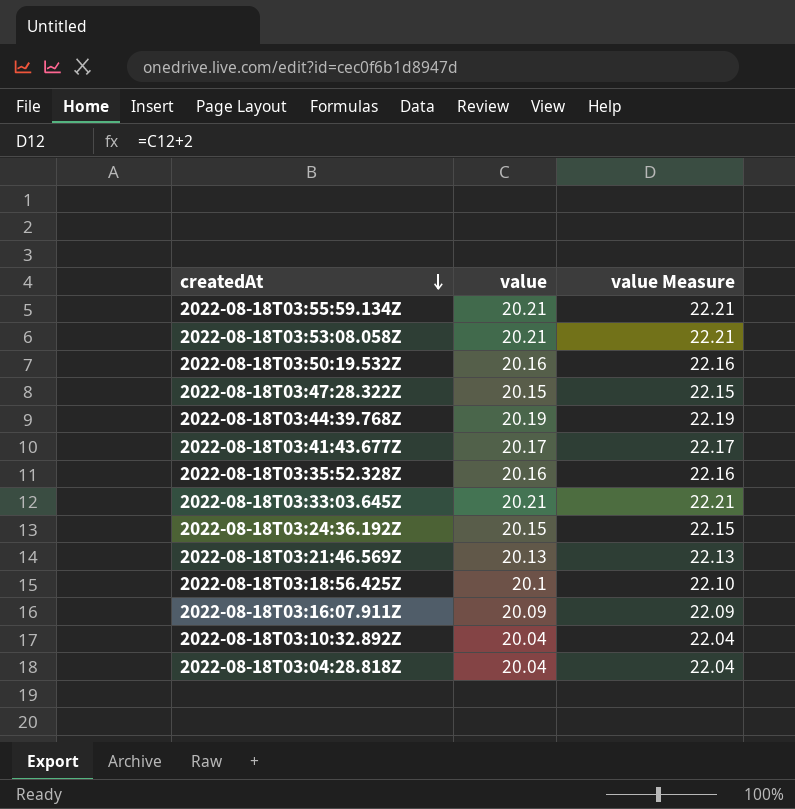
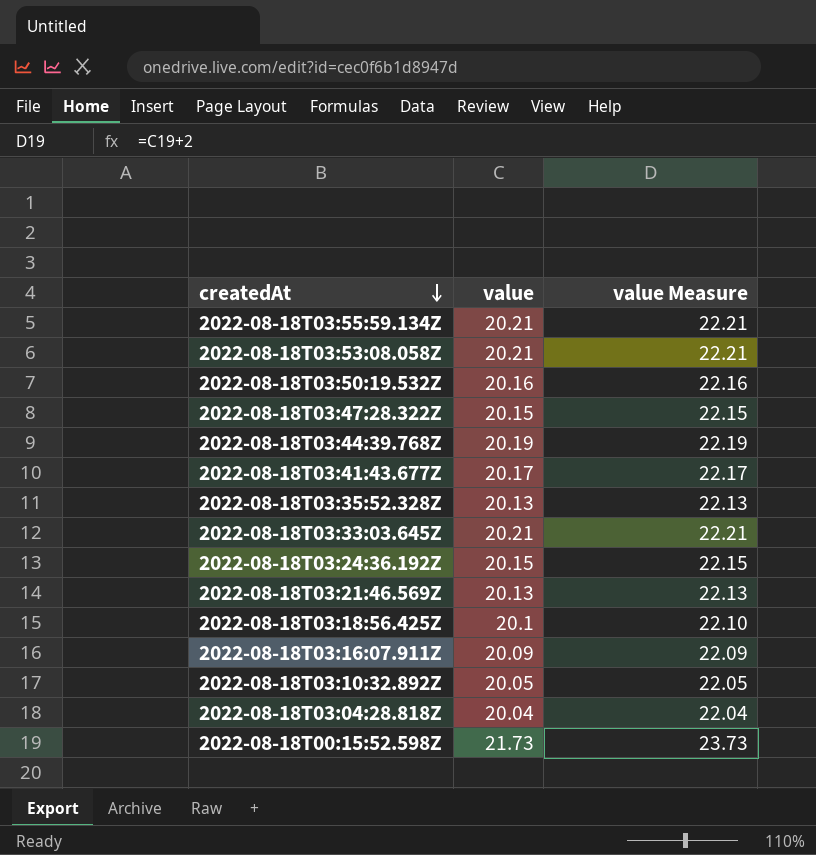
2022-08-18T03:35:52.328Z | value: 20.16 -> 20.13
2022-08-18T03:35:52.328Z | value Measure: 22.16 -> 22.13
2022-08-18T03:10:32.892Z | value: 20.04 -> 20.05
2022-08-18T03:10:32.892Z | value Measure: 22.04 -> 22.05
row 2022-08-18T00:15:52.598Z: none -> 21.73 | 23.73

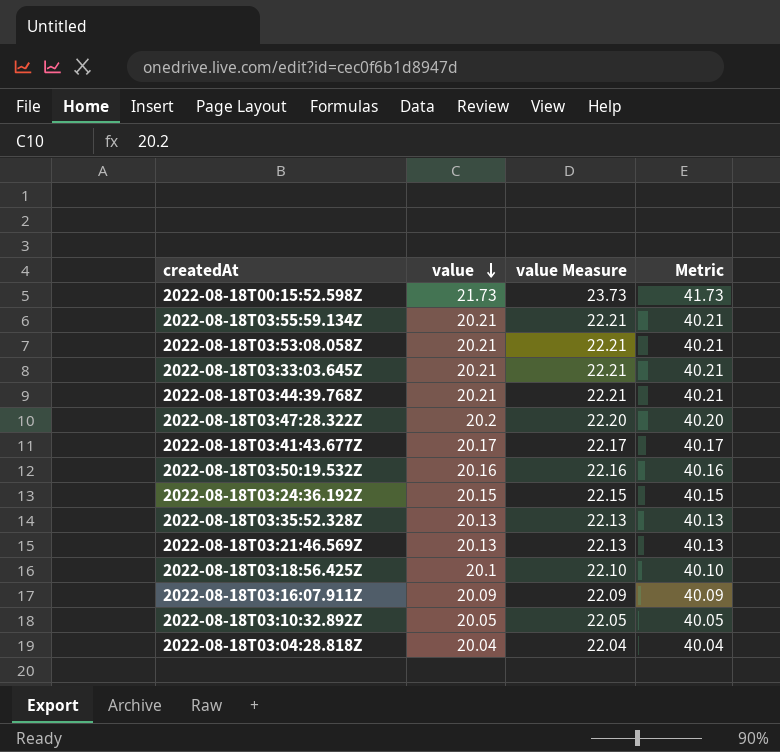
row order: createdAt descending -> value descending
column Metric | formula: none -> [value] + 20
2022-08-18T03:44:39.768Z | value: 20.19 -> 20.21
2022-08-18T03:44:39.768Z | value Measure: 22.19 -> 22.21
2022-08-18T03:47:28.322Z | value: 20.15 -> 20.2
2022-08-18T03:47:28.322Z | value Measure: 22.15 -> 22.20

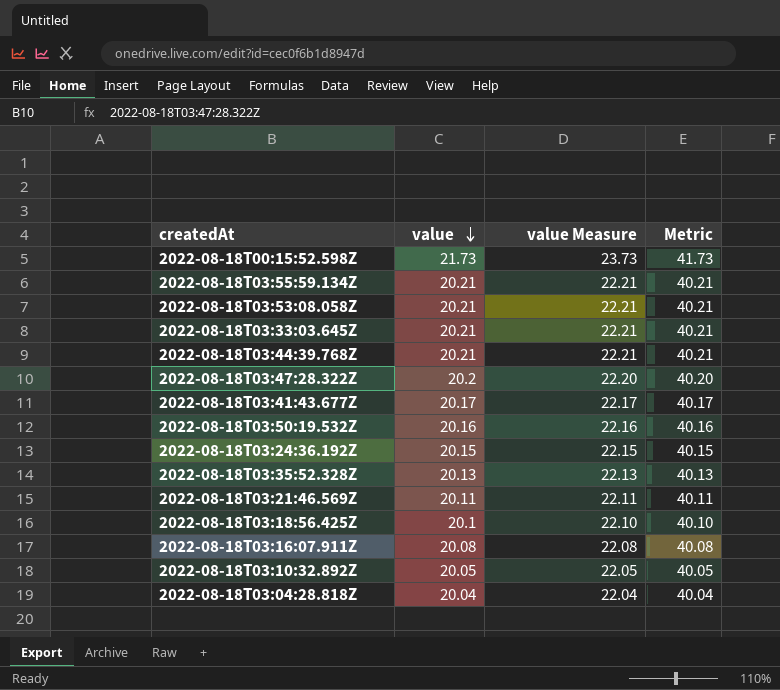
2022-08-18T03:21:46.569Z | value: 20.13 -> 20.11
2022-08-18T03:21:46.569Z | value Measure: 22.13 -> 22.11
2022-08-18T03:21:46.569Z | Metric: 40.13 -> 40.11
2022-08-18T03:16:07.911Z | value: 20.09 -> 20.08
2022-08-18T03:16:07.911Z | value Measure: 22.09 -> 22.08
2022-08-18T03:16:07.911Z | Metric: 40.09 -> 40.08

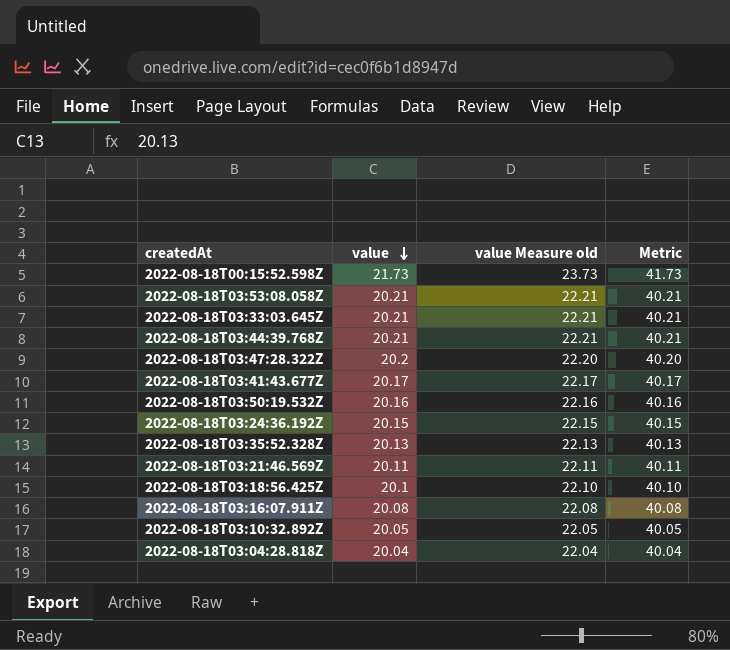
column name: value Measure -> value Measure old
row 2022-08-18T03:55:59.134Z: 20.21 | 22.21 | 40.21 -> none

